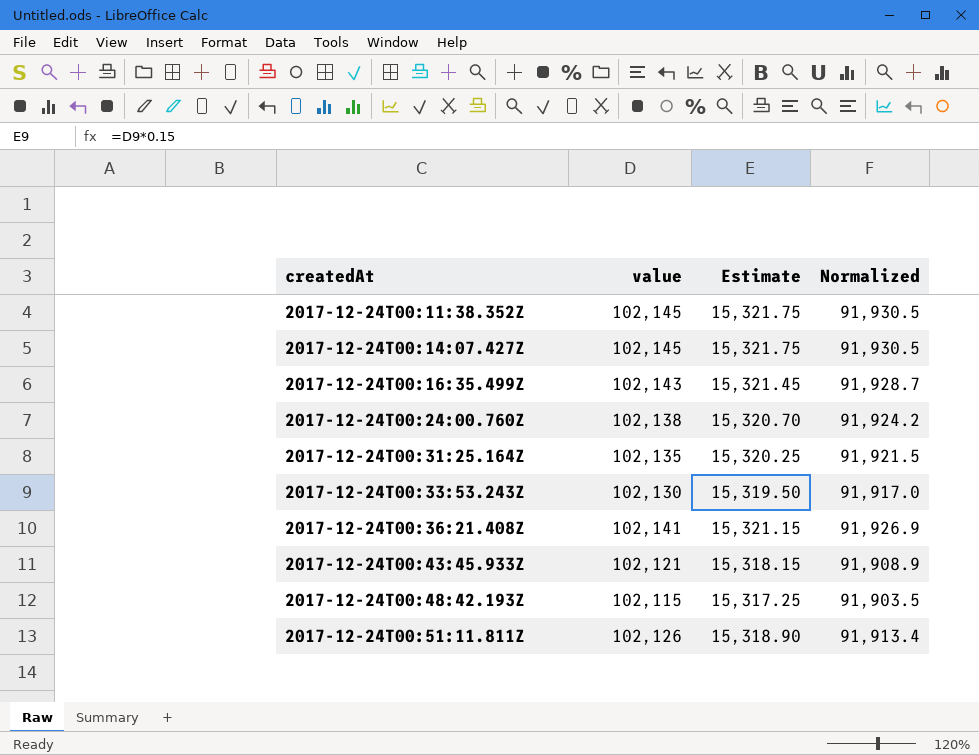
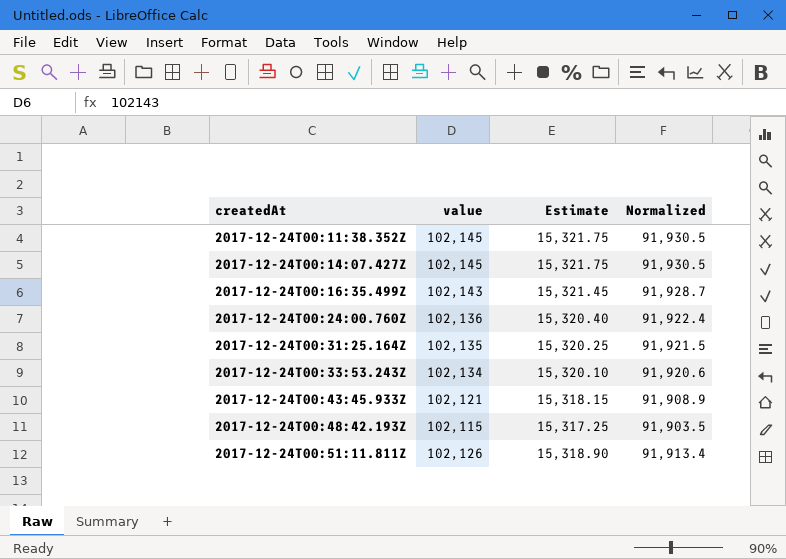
row 2017-12-24T00:36:21.408Z: 102,141 | 15,321.15 | 91,926.9 -> none
2017-12-24T00:24:00.760Z | value: 102,138 -> 102,136
2017-12-24T00:24:00.760Z | Estimate: 15,320.70 -> 15,320.40
2017-12-24T00:24:00.760Z | Normalized: 91,924.2 -> 91,922.4
2017-12-24T00:33:53.243Z | value: 102,130 -> 102,134
2017-12-24T00:33:53.243Z | Estimate: 15,319.50 -> 15,320.10
2017-12-24T00:33:53.243Z | Normalized: 91,917.0 -> 91,920.6

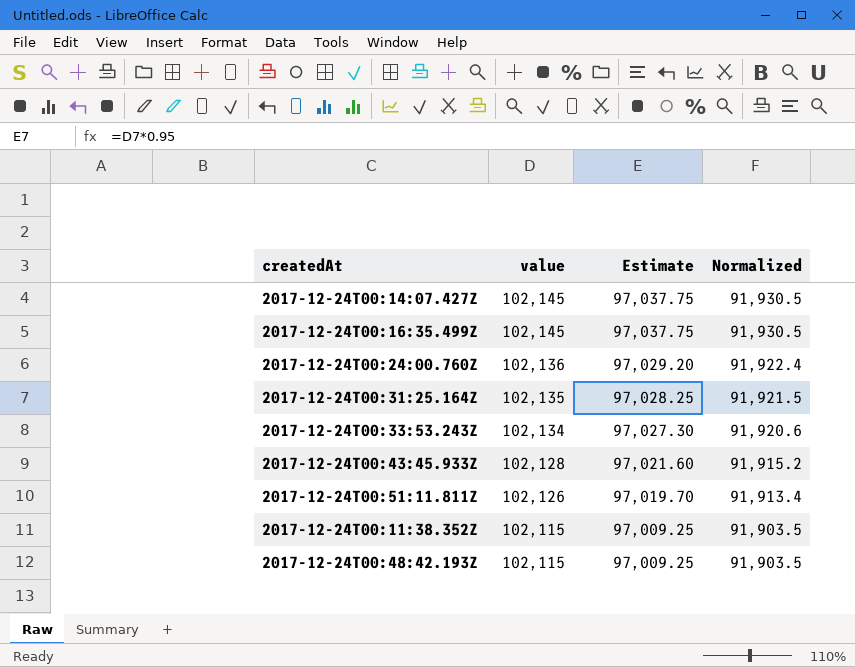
row order: createdAt ascending -> value descending
column Estimate | formula: [value] * 0.15 -> [value] * 0.95
2017-12-24T00:16:35.499Z | value: 102,143 -> 102,145
2017-12-24T00:16:35.499Z | Normalized: 91,928.7 -> 91,930.5
2017-12-24T00:43:45.933Z | value: 102,121 -> 102,128
2017-12-24T00:43:45.933Z | Normalized: 91,908.9 -> 91,915.2
2017-12-24T00:11:38.352Z | value: 102,145 -> 102,115
2017-12-24T00:11:38.352Z | Normalized: 91,930.5 -> 91,903.5

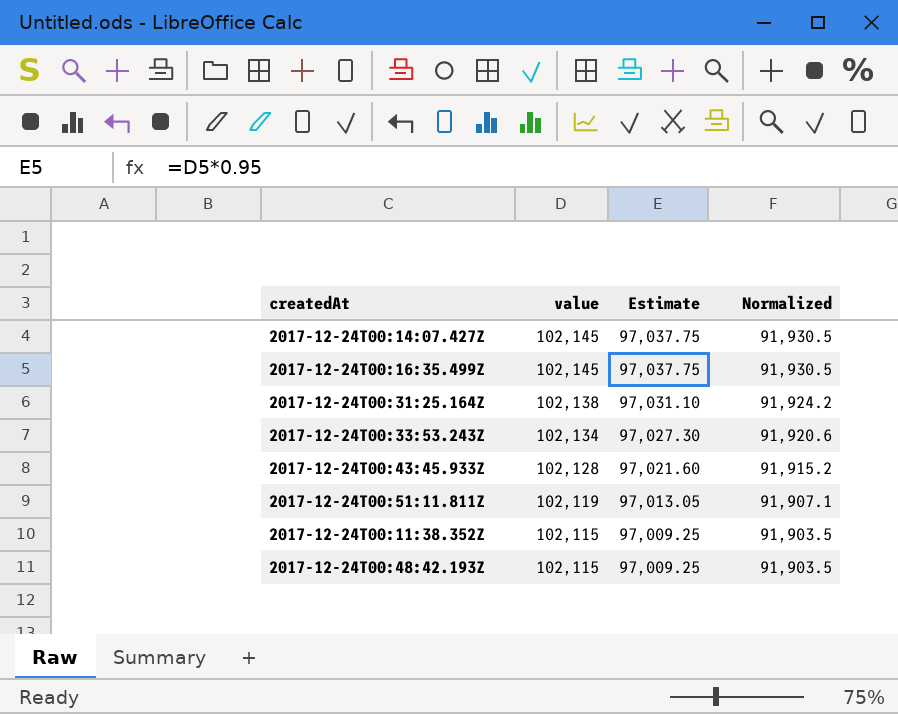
row 2017-12-24T00:24:00.760Z: 102,136 | 97,029.20 | 91,922.4 -> none
2017-12-24T00:31:25.164Z | value: 102,135 -> 102,138
2017-12-24T00:31:25.164Z | Estimate: 97,028.25 -> 97,031.10
2017-12-24T00:31:25.164Z | Normalized: 91,921.5 -> 91,924.2
2017-12-24T00:51:11.811Z | value: 102,126 -> 102,119
2017-12-24T00:51:11.811Z | Estimate: 97,019.70 -> 97,013.05
2017-12-24T00:51:11.811Z | Normalized: 91,913.4 -> 91,907.1

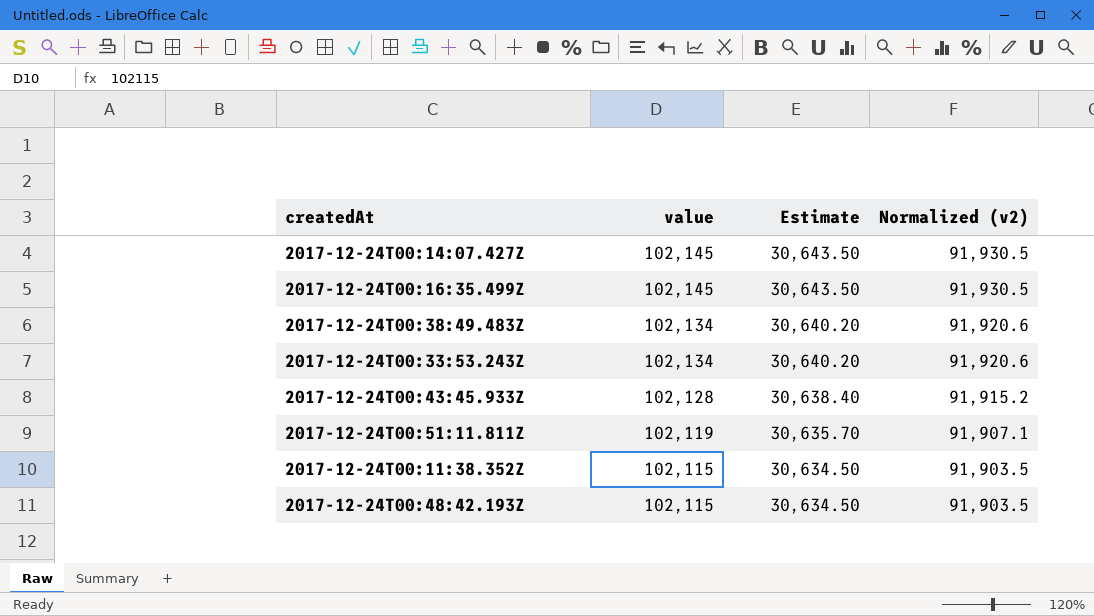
column Estimate | formula: [value] * 0.95 -> [value] * 0.3
column name: Normalized -> Normalized (v2)
row 2017-12-24T00:31:25.164Z: 102,138 | 97,031.10 | 91,924.2 -> none
row 2017-12-24T00:38:49.483Z: none -> 102,134 | 30,640.20 | 91,920.6

